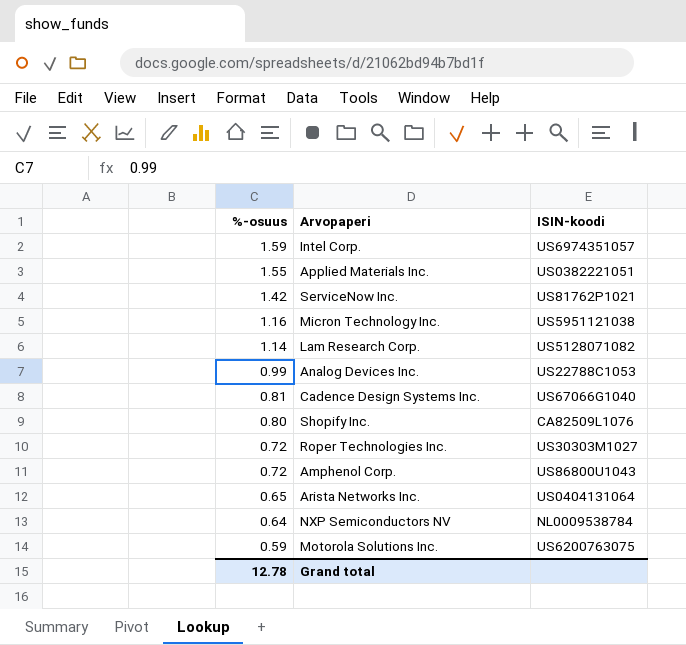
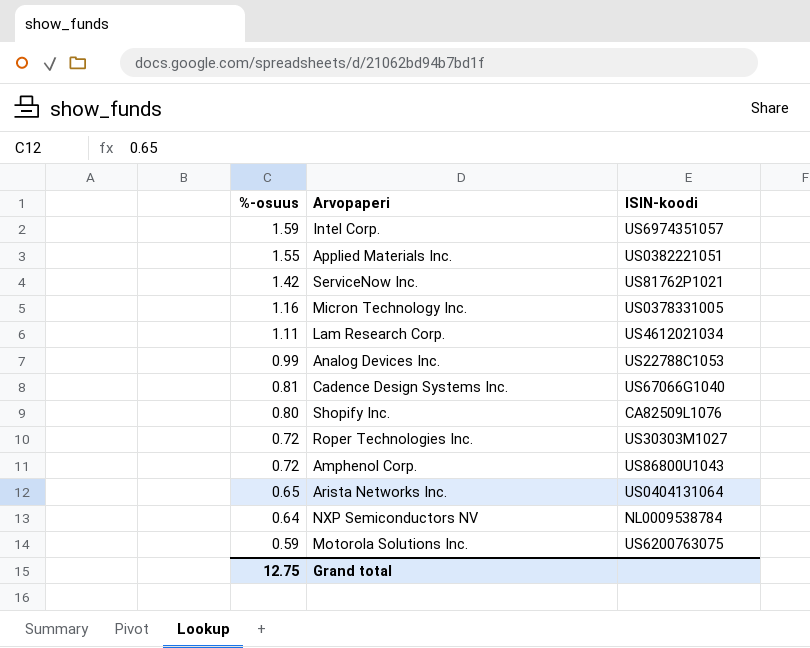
Micron Technology Inc. | ISIN-koodi: US5951121038 -> US0378331005
Lam Research Corp. | %-osuus: 1.14 -> 1.11
Lam Research Corp. | ISIN-koodi: US5128071082 -> US4612021034
Grand total | %-osuus: 12.78 -> 12.75

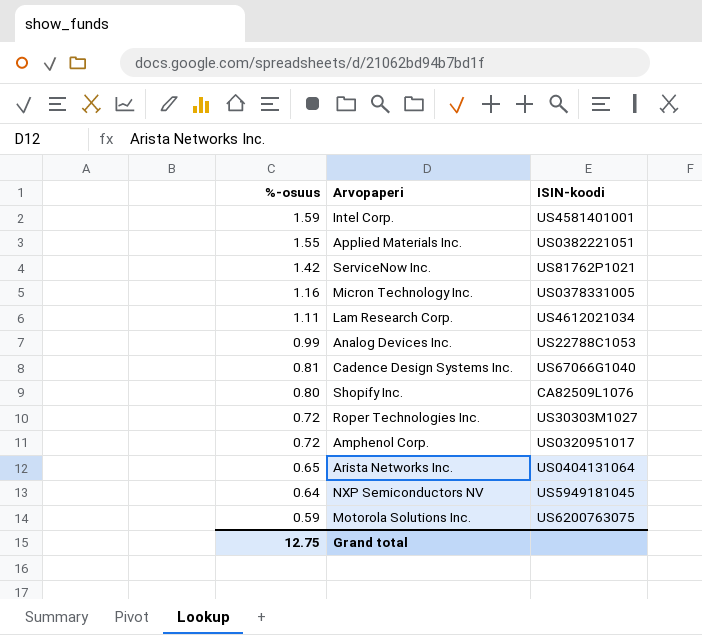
Intel Corp. | ISIN-koodi: US6974351057 -> US4581401001
Amphenol Corp. | ISIN-koodi: US86800U1043 -> US0320951017
NXP Semiconductors NV | ISIN-koodi: NL0009538784 -> US5949181045

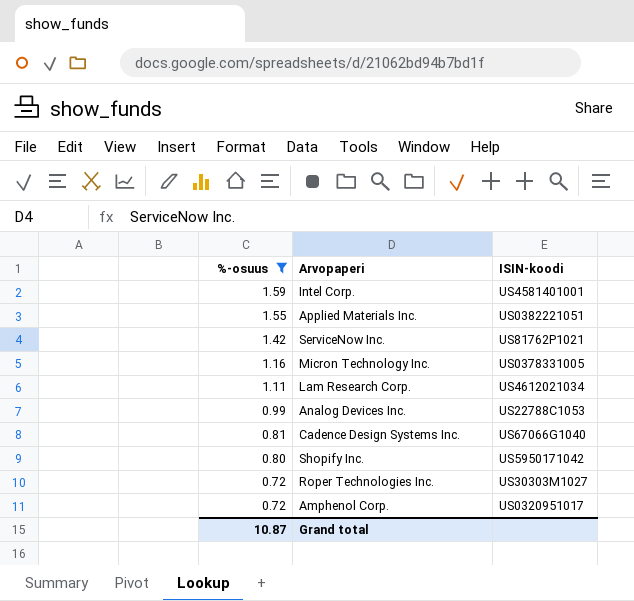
filter: none -> %-osuus >= 0.72
Shopify Inc. | ISIN-koodi: CA82509L1076 -> US5950171042
Grand total | %-osuus: 12.75 -> 10.87

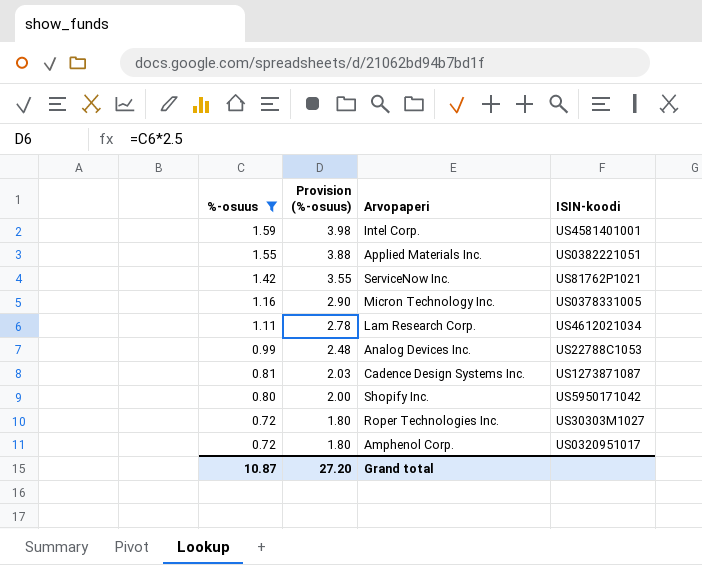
column Provision (%-osuus) | formula: none -> [%-osuus] * 2.5
Cadence Design Systems Inc. | ISIN-koodi: US67066G1040 -> US1273871087

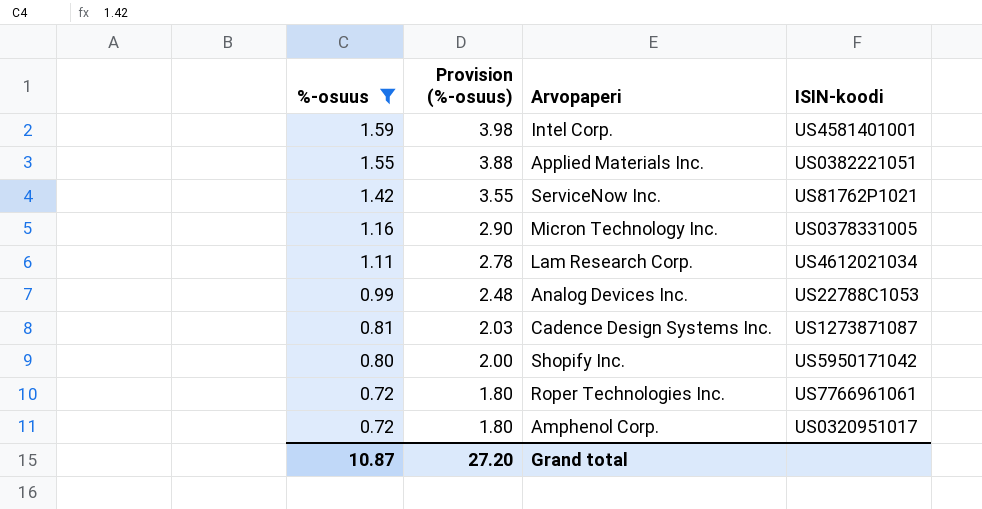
Roper Technologies Inc. | ISIN-koodi: US30303M1027 -> US7766961061

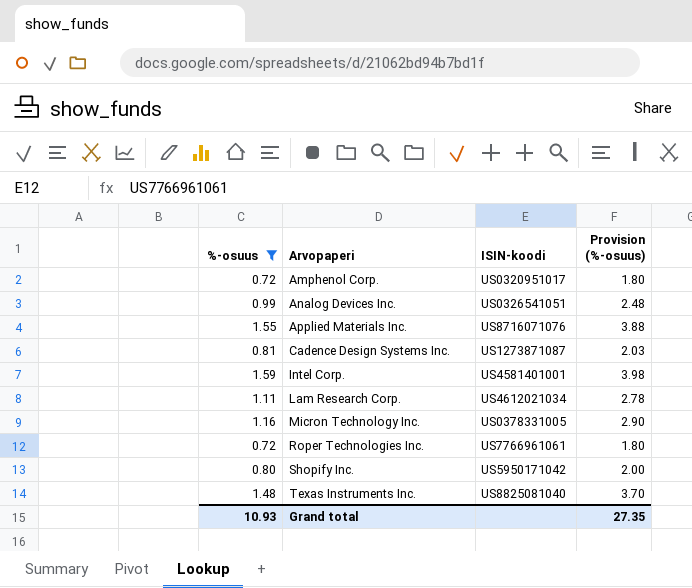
row order: %-osuus descending -> Arvopaperi ascending
column Provision (%-osuus) | position: 2 -> 4
row ServiceNow Inc.: 1.42 | 3.55 | US81762P1021 -> none
Analog Devices Inc. | ISIN-koodi: US22788C1053 -> US0326541051
Applied Materials Inc. | ISIN-koodi: US0382221051 -> US8716071076
row Texas Instruments Inc.: none -> 1.48 | US8825081040 | 3.70
Grand total | %-osuus: 10.87 -> 10.93
Grand total | Provision (%-osuus): 27.20 -> 27.35

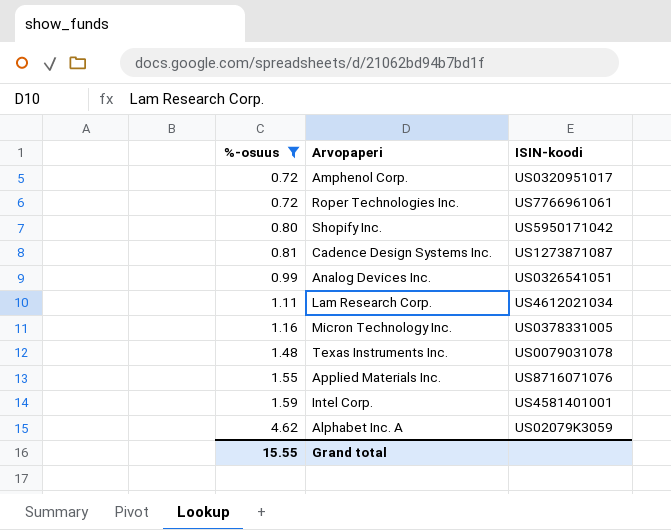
row order: Arvopaperi ascending -> %-osuus ascending
column Provision (%-osuus) | formula: [%-osuus] * 2.5 -> none
Texas Instruments Inc. | ISIN-koodi: US8825081040 -> US0079031078
row Alphabet Inc. A: none -> 4.62 | US02079K3059
Grand total | %-osuus: 10.93 -> 15.55

